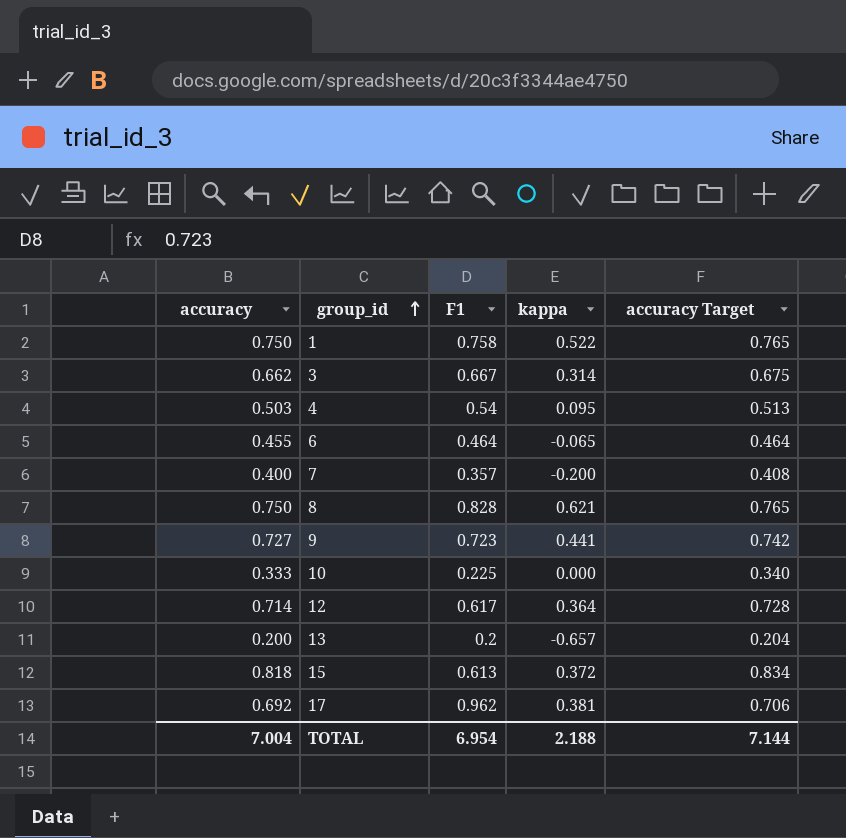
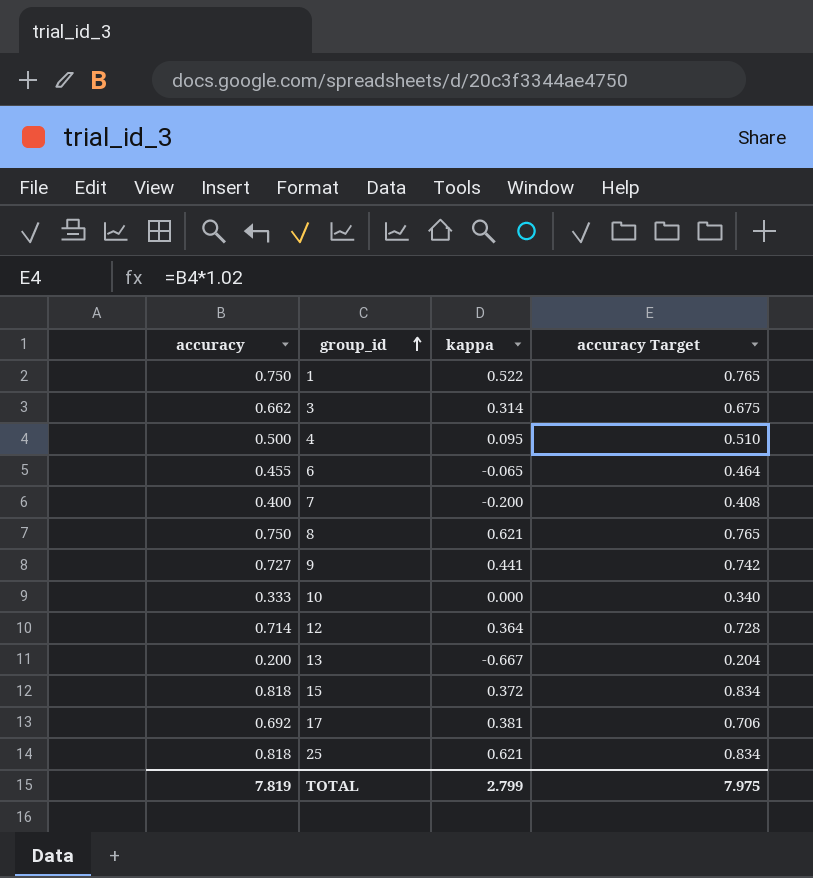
column F1 | position: 3 -> none
4 | accuracy: 0.503 -> 0.500
4 | accuracy Target: 0.513 -> 0.510
13 | kappa: -0.657 -> -0.667
row 25: none -> 0.818 | 0.621 | 0.834
TOTAL | accuracy: 7.004 -> 7.819
TOTAL | kappa: 2.188 -> 2.799
TOTAL | accuracy Target: 7.144 -> 7.975

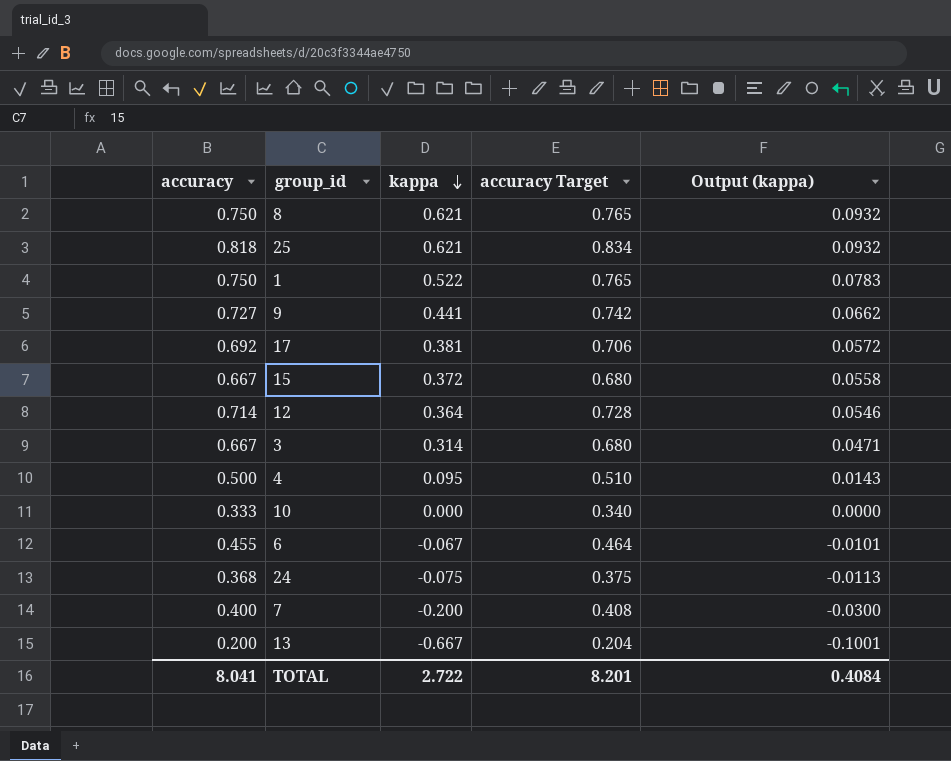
row order: group_id ascending -> kappa descending
column Output (kappa) | formula: none -> [kappa] * 0.15
15 | accuracy: 0.818 -> 0.667
15 | accuracy Target: 0.834 -> 0.680
3 | accuracy: 0.662 -> 0.667
3 | accuracy Target: 0.675 -> 0.680
6 | kappa: -0.065 -> -0.067
row 24: none -> 0.368 | -0.075 | 0.375 | -0.0113
TOTAL | accuracy: 7.819 -> 8.041
TOTAL | kappa: 2.799 -> 2.722
TOTAL | accuracy Target: 7.975 -> 8.201

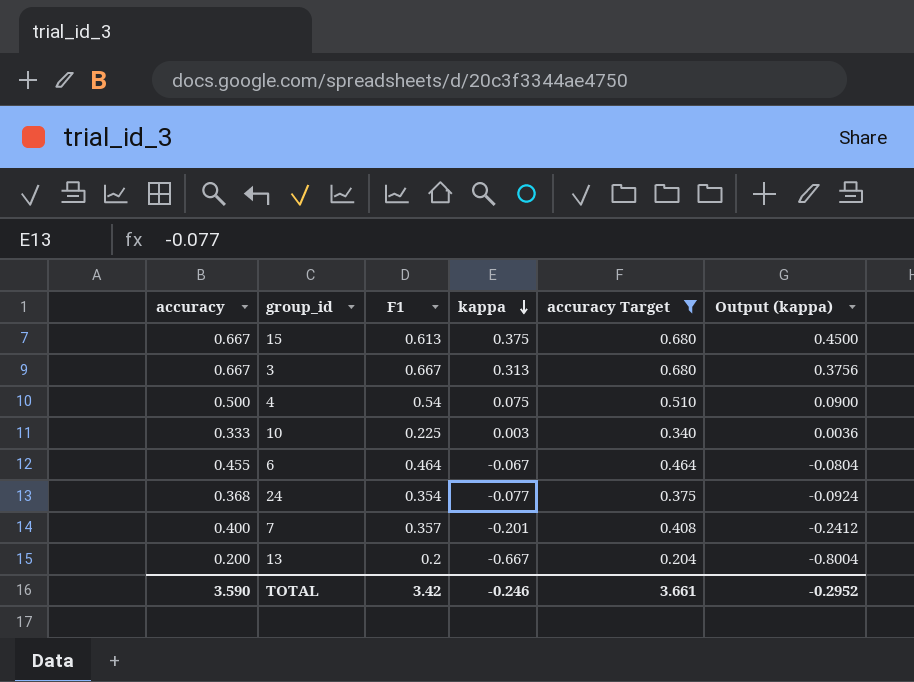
filter: none -> accuracy Target <= 0.680
column F1 | position: none -> 3
column Output (kappa) | formula: [kappa] * 0.15 -> [kappa] * 1.2
15 | kappa: 0.372 -> 0.375
3 | kappa: 0.314 -> 0.313
4 | kappa: 0.095 -> 0.075
10 | kappa: 0.000 -> 0.003
24 | kappa: -0.075 -> -0.077
7 | kappa: -0.200 -> -0.201
TOTAL | accuracy: 8.041 -> 3.590
TOTAL | kappa: 2.722 -> -0.246
TOTAL | accuracy Target: 8.201 -> 3.661
TOTAL | Output (kappa): 0.4084 -> -0.2952

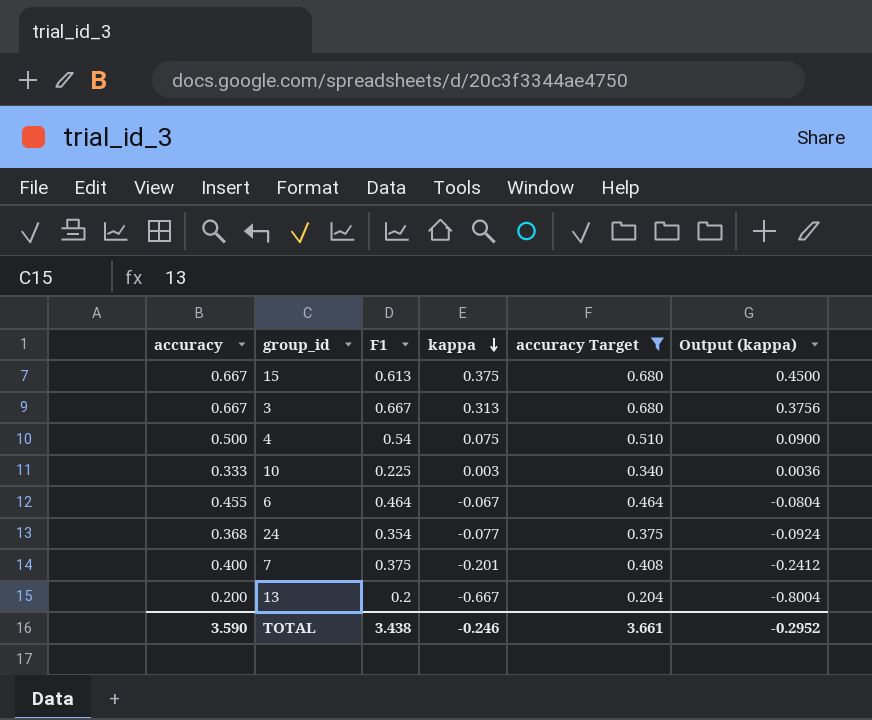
7 | F1: 0.357 -> 0.375
TOTAL | F1: 3.42 -> 3.438

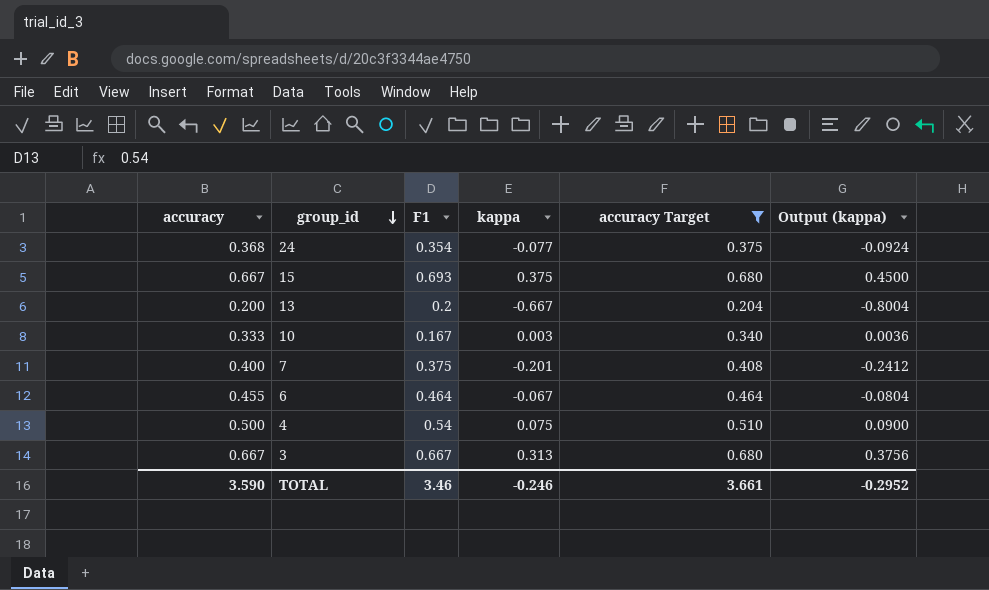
row order: kappa descending -> group_id descending
15 | F1: 0.613 -> 0.693
10 | F1: 0.225 -> 0.167
TOTAL | F1: 3.438 -> 3.46

